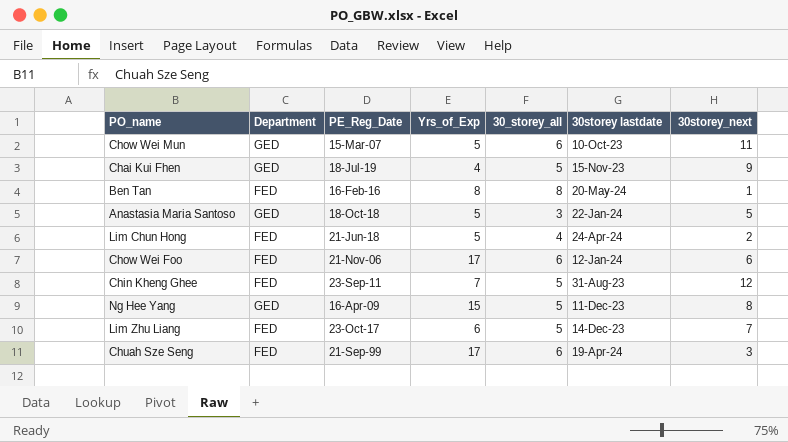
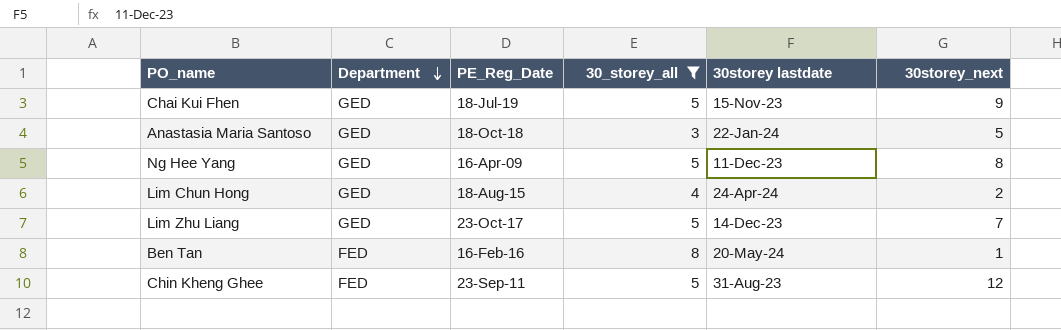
filter: none -> 30_storey_all != 6
row order: none -> Department descending
column Yrs_of_Exp | position: 4 -> none
Lim Chun Hong | Department: FED -> GED
Lim Chun Hong | PE_Reg_Date: 21-Jun-18 -> 18-Aug-15
Lim Zhu Liang | Department: FED -> GED

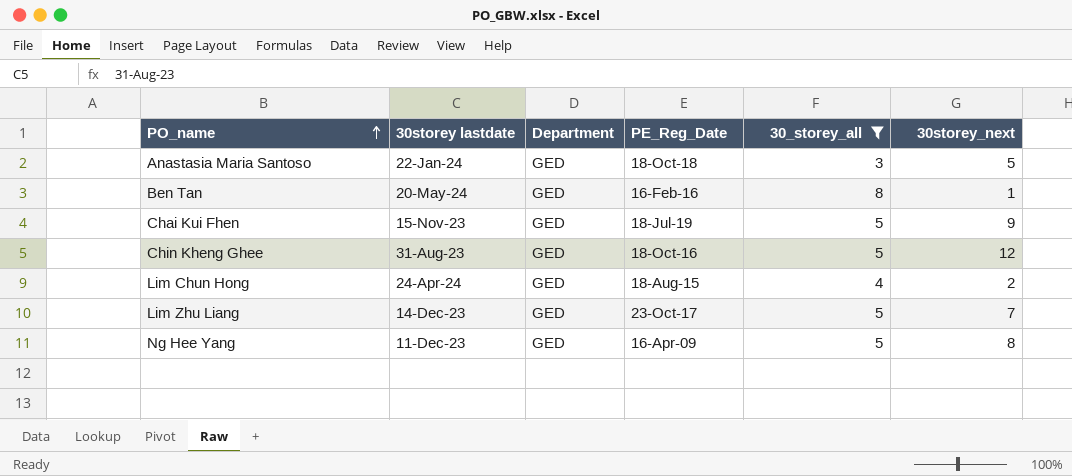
row order: Department descending -> PO_name ascending
column 30storey lastdate | position: 5 -> 2
Ben Tan | Department: FED -> GED
Chin Kheng Ghee | Department: FED -> GED
Chin Kheng Ghee | PE_Reg_Date: 23-Sep-11 -> 18-Oct-16

